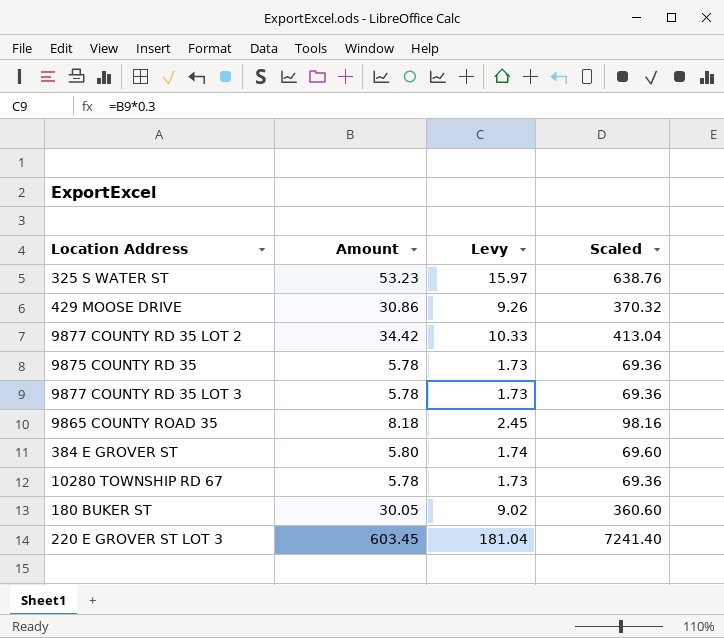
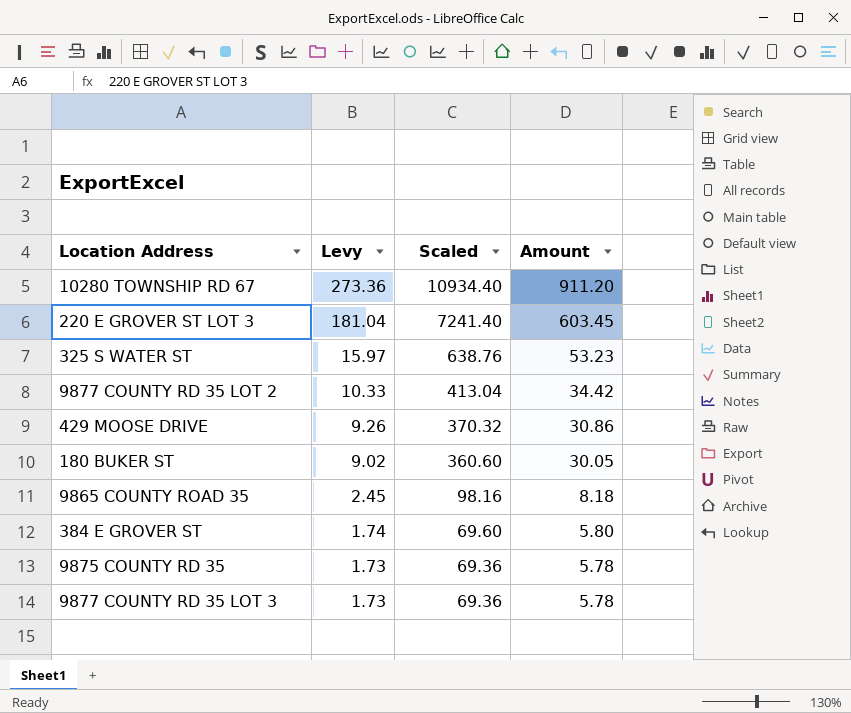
row order: none -> Levy descending
column Amount | position: 2 -> 4
10280 TOWNSHIP RD 67 | Levy: 1.73 -> 273.36
10280 TOWNSHIP RD 67 | Scaled: 69.36 -> 10934.40
10280 TOWNSHIP RD 67 | Amount: 5.78 -> 911.20

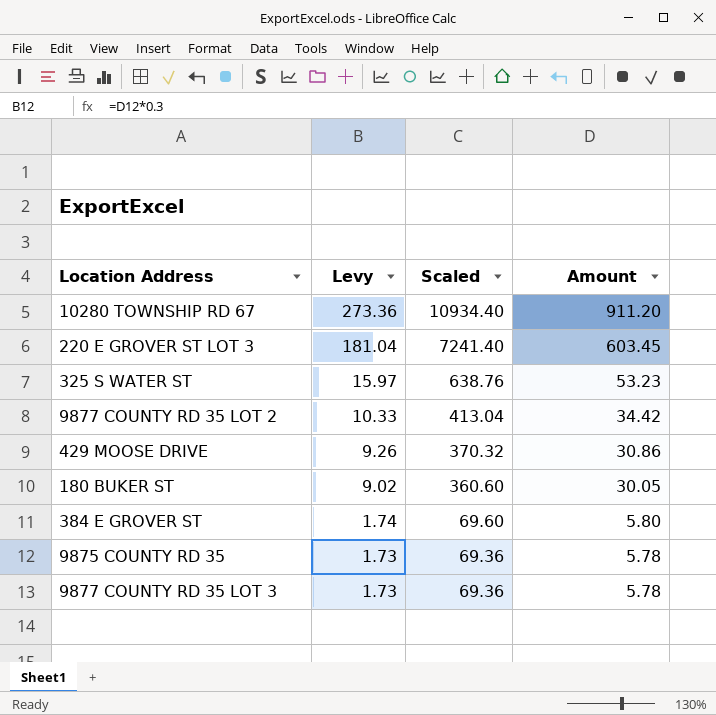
row 9865 COUNTY ROAD 35: 2.45 | 98.16 | 8.18 -> none

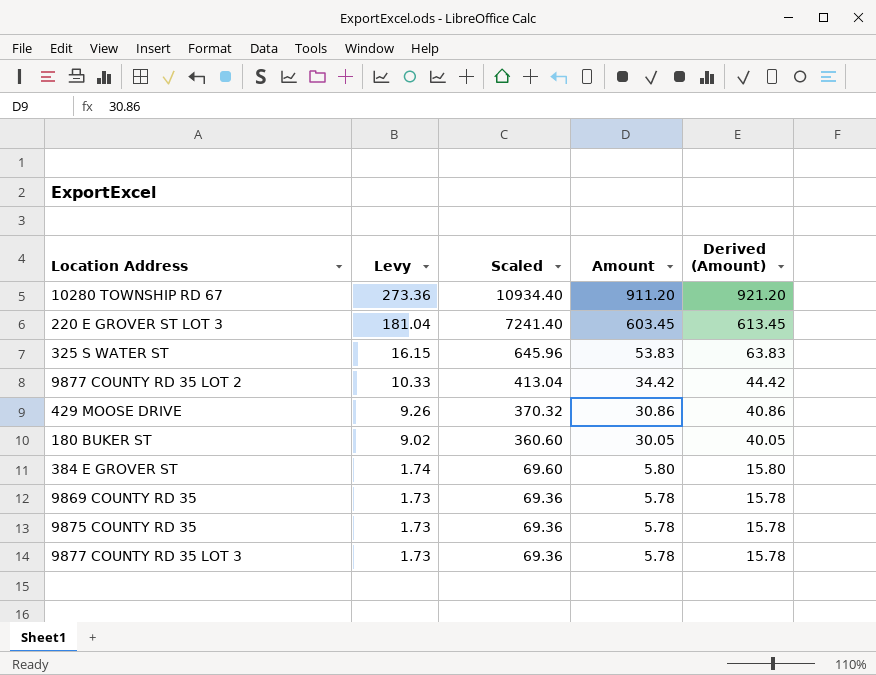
column Derived (Amount) | formula: none -> [Amount] + 10
325 S WATER ST | Levy: 15.97 -> 16.15
325 S WATER ST | Scaled: 638.76 -> 645.96
325 S WATER ST | Amount: 53.23 -> 53.83
row 9869 COUNTY RD 35: none -> 1.73 | 69.36 | 5.78 | 15.78

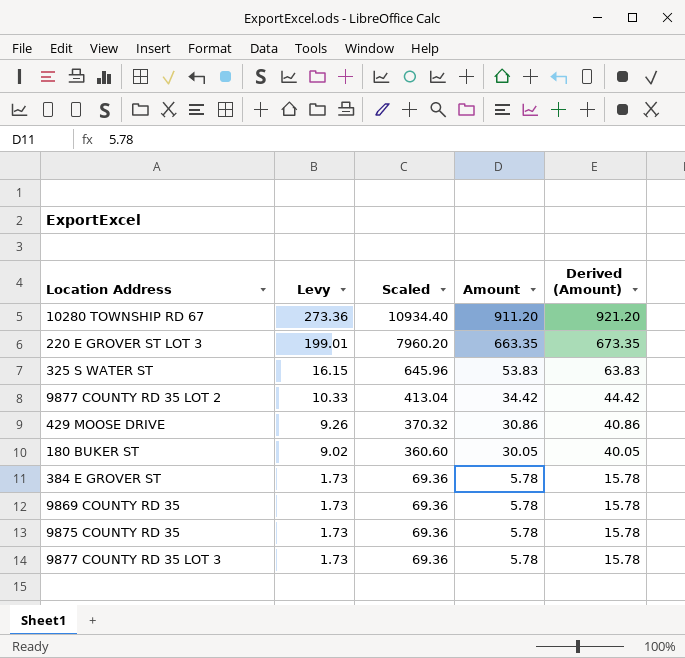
220 E GROVER ST LOT 3 | Levy: 181.04 -> 199.01
220 E GROVER ST LOT 3 | Scaled: 7241.40 -> 7960.20
220 E GROVER ST LOT 3 | Amount: 603.45 -> 663.35
220 E GROVER ST LOT 3 | Derived (Amount): 613.45 -> 673.35
384 E GROVER ST | Levy: 1.74 -> 1.73
384 E GROVER ST | Scaled: 69.60 -> 69.36
384 E GROVER ST | Amount: 5.80 -> 5.78
384 E GROVER ST | Derived (Amount): 15.80 -> 15.78

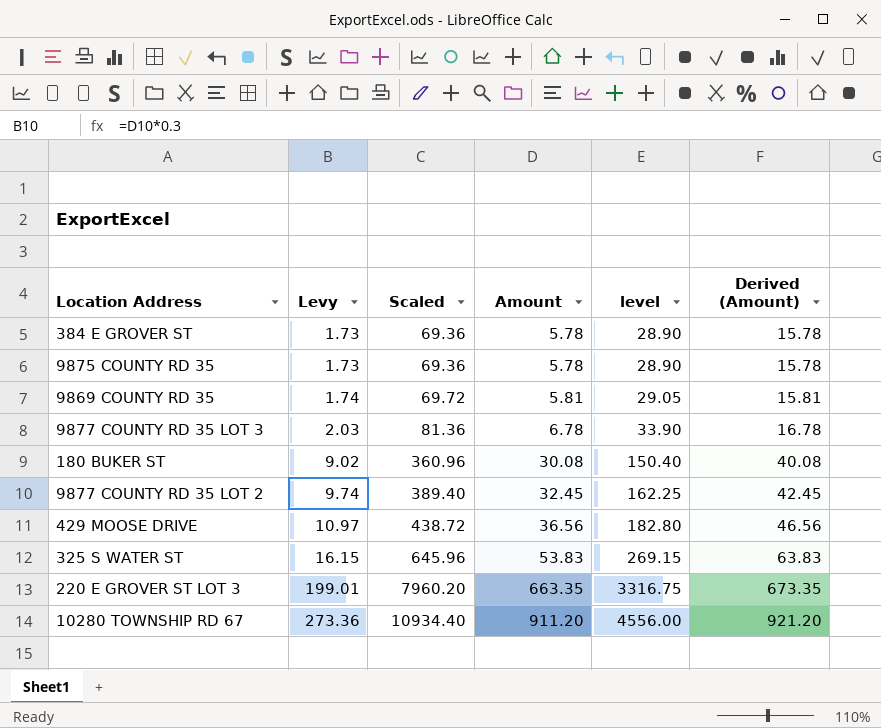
row order: Levy descending -> Levy ascending
column level | formula: none -> [Amount] * 5
9869 COUNTY RD 35 | Levy: 1.73 -> 1.74
9869 COUNTY RD 35 | Scaled: 69.36 -> 69.72
9869 COUNTY RD 35 | Amount: 5.78 -> 5.81
9869 COUNTY RD 35 | Derived (Amount): 15.78 -> 15.81
9877 COUNTY RD 35 LOT 3 | Levy: 1.73 -> 2.03
9877 COUNTY RD 35 LOT 3 | Scaled: 69.36 -> 81.36
9877 COUNTY RD 35 LOT 3 | Amount: 5.78 -> 6.78
9877 COUNTY RD 35 LOT 3 | Derived (Amount): 15.78 -> 16.78
180 BUKER ST | Scaled: 360.60 -> 360.96
180 BUKER ST | Amount: 30.05 -> 30.08
180 BUKER ST | Derived (Amount): 40.05 -> 40.08
9877 COUNTY RD 35 LOT 2 | Levy: 10.33 -> 9.74
9877 COUNTY RD 35 LOT 2 | Scaled: 413.04 -> 389.40
9877 COUNTY RD 35 LOT 2 | Amount: 34.42 -> 32.45
9877 COUNTY RD 35 LOT 2 | Derived (Amount): 44.42 -> 42.45
429 MOOSE DRIVE | Levy: 9.26 -> 10.97
429 MOOSE DRIVE | Scaled: 370.32 -> 438.72
429 MOOSE DRIVE | Amount: 30.86 -> 36.56
429 MOOSE DRIVE | Derived (Amount): 40.86 -> 46.56

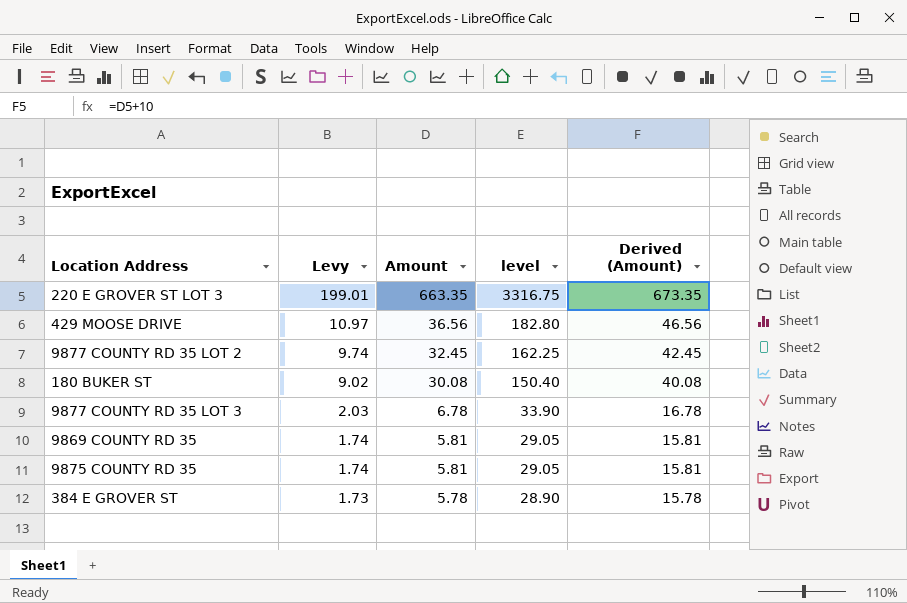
row order: Levy ascending -> Levy descending
column Scaled | formula: [Amount] * 12 -> none
row 325 S WATER ST: 16.15 | 645.96 | 53.83 | 269.15 | 63.83 -> none
row 10280 TOWNSHIP RD 67: 273.36 | 10934.40 | 911.20 | 4556.00 | 921.20 -> none
9875 COUNTY RD 35 | Levy: 1.73 -> 1.74
9875 COUNTY RD 35 | Amount: 5.78 -> 5.81
9875 COUNTY RD 35 | level: 28.90 -> 29.05
9875 COUNTY RD 35 | Derived (Amount): 15.78 -> 15.81

